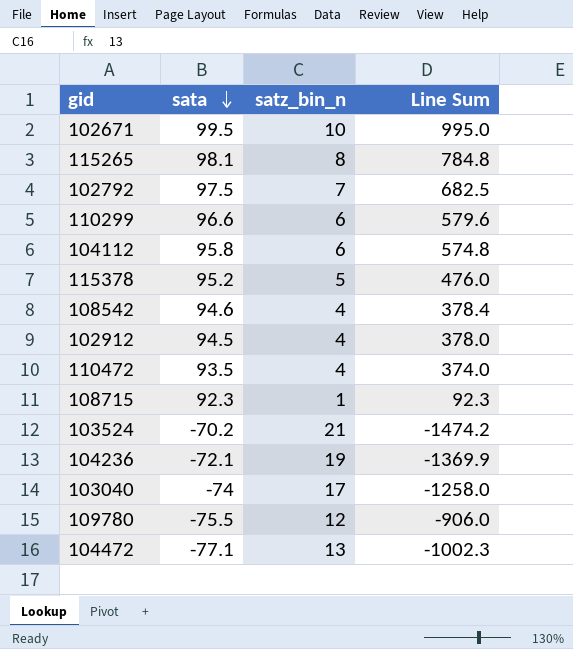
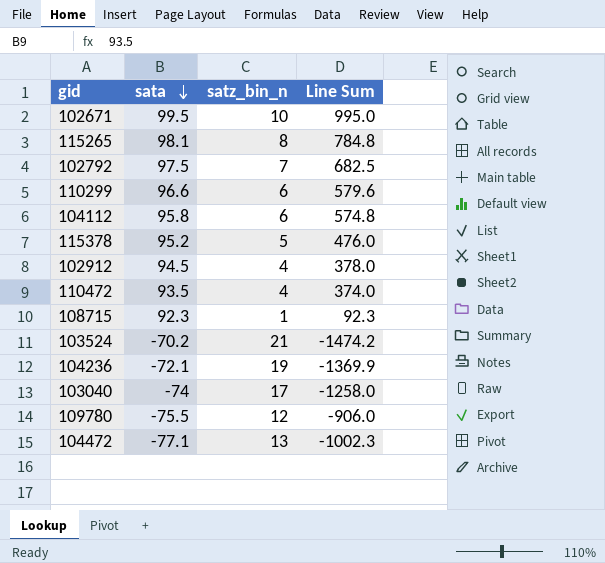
row 108542: 94.6 | 4 | 378.4 -> none

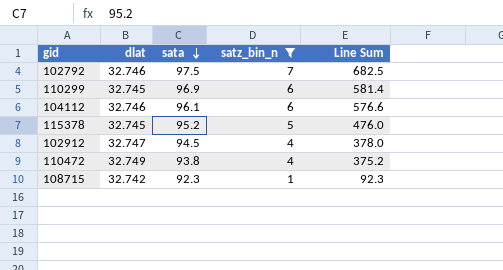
filter: none -> satz_bin_n <= 7
column dlat | position: none -> 2
110299 | sata: 96.6 -> 96.9
110299 | Line Sum: 579.6 -> 581.4
104112 | sata: 95.8 -> 96.1
104112 | Line Sum: 574.8 -> 576.6
110472 | sata: 93.5 -> 93.8
110472 | Line Sum: 374.0 -> 375.2

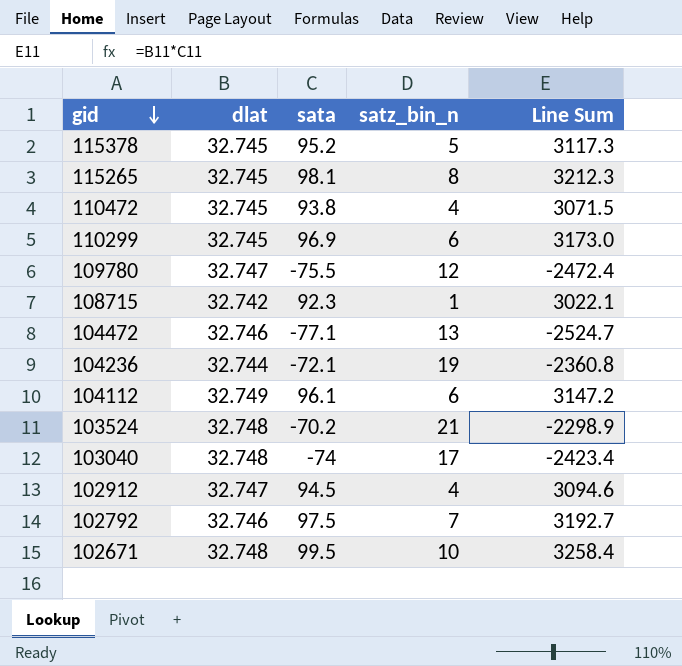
filter: satz_bin_n <= 7 -> none
row order: sata descending -> gid descending
column Line Sum | formula: [sata] * [satz_bin_n] -> [dlat] * [sata]
110472 | dlat: 32.749 -> 32.745
104112 | dlat: 32.746 -> 32.749

